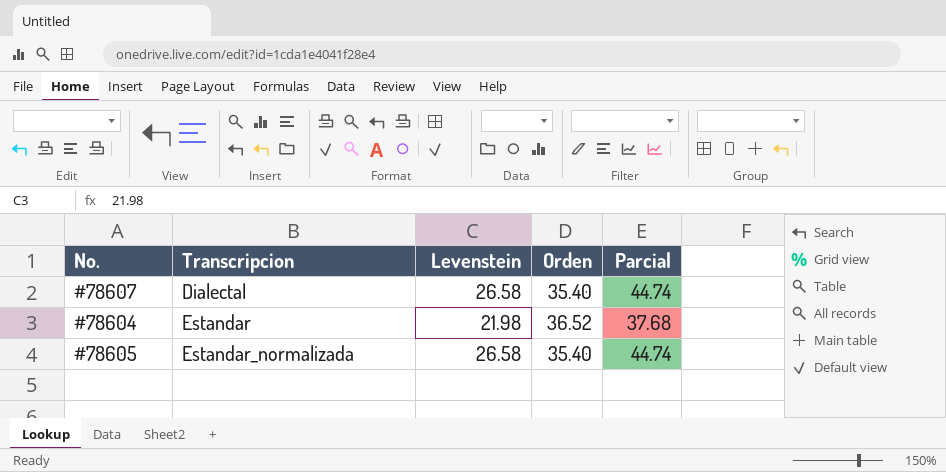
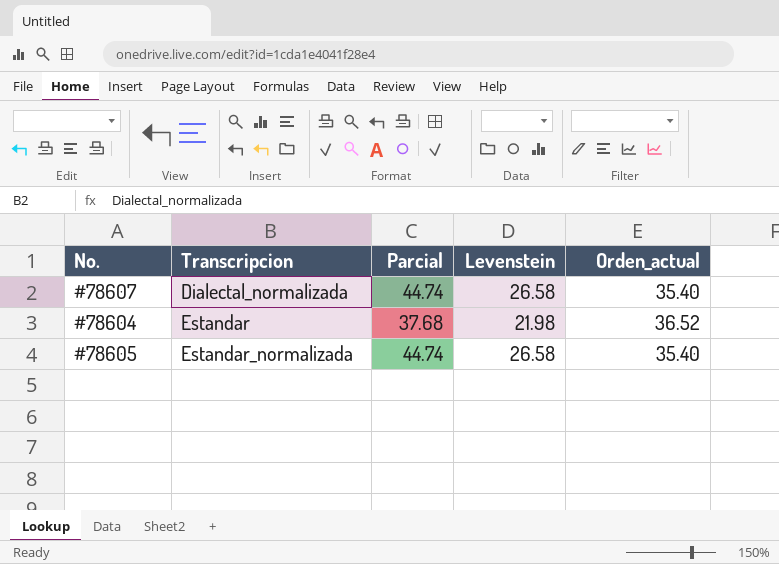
column Parcial | position: 5 -> 3
column name: Orden -> Orden_actual
#78607 | Transcripcion: Dialectal -> Dialectal_normalizada

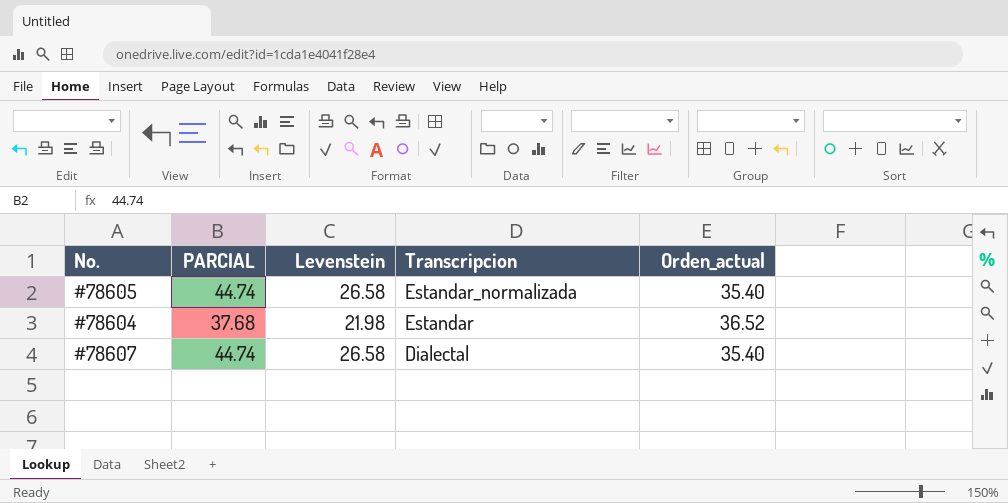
row order: Transcripcion ascending -> Transcripcion descending
column name: Parcial -> PARCIAL
column Transcripcion | position: 2 -> 4
#78607 | Transcripcion: Dialectal_normalizada -> Dialectal

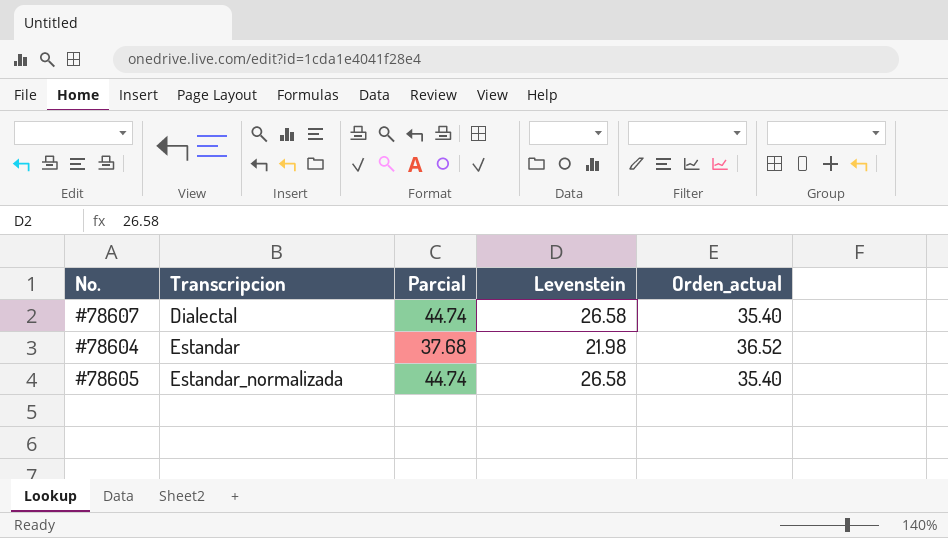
row order: Transcripcion descending -> Transcripcion ascending
column Transcripcion | position: 4 -> 2
column name: PARCIAL -> Parcial

